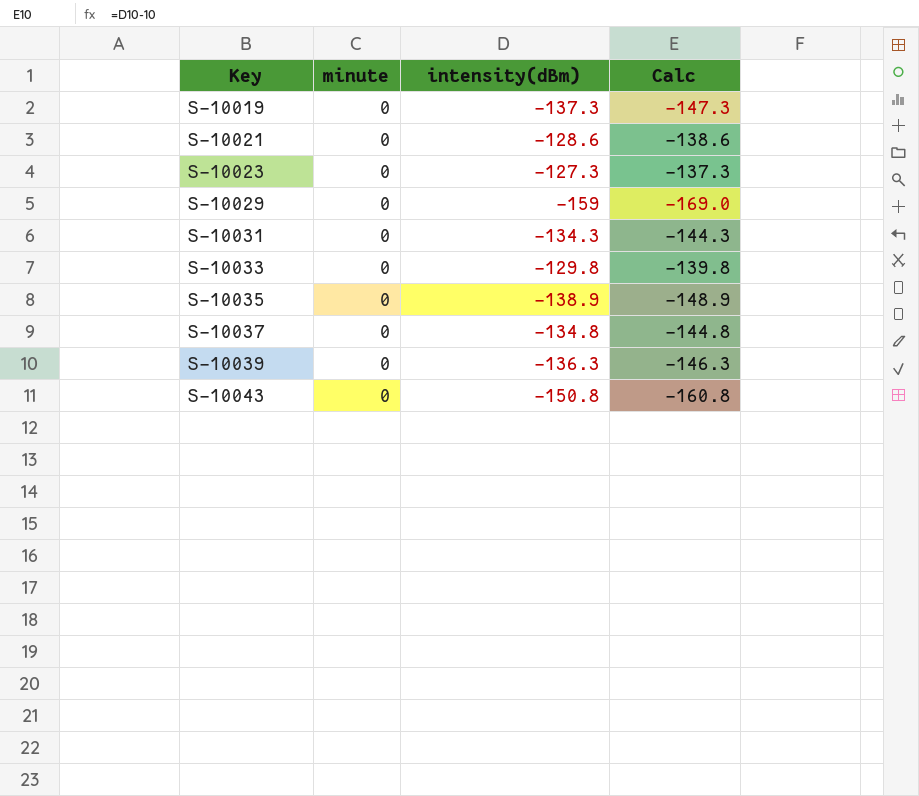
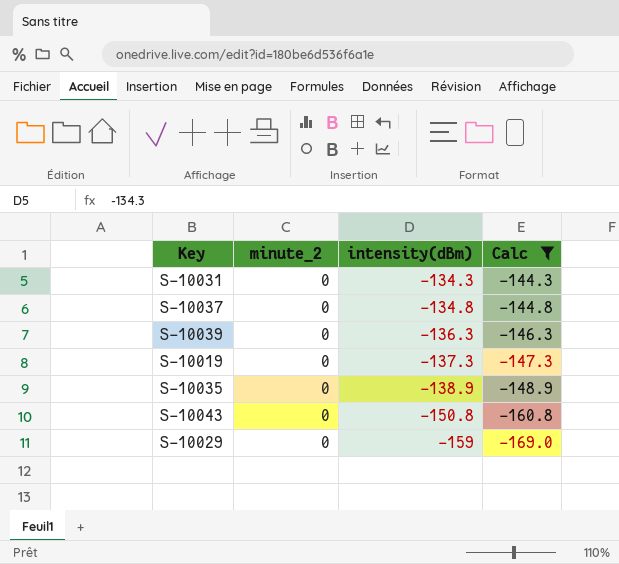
filter: none -> Calc <= -144.3
row order: Key ascending -> intensity(dBm) descending
column name: minute -> minute_2

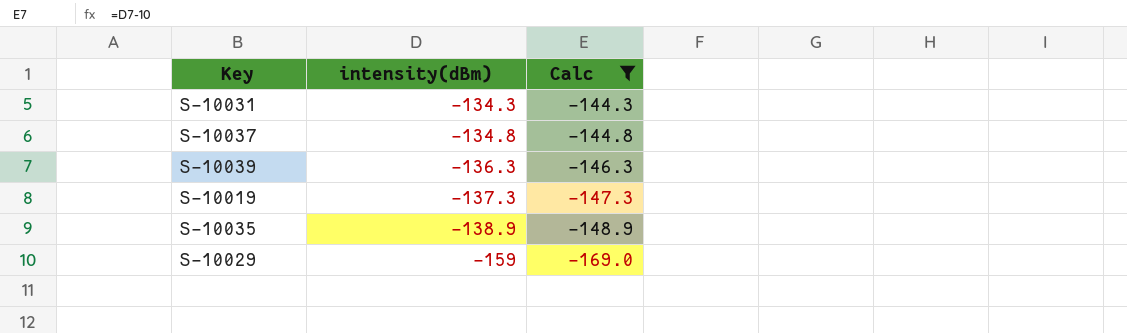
column minute_2 | position: 2 -> none
row S-10043: 0 | -150.8 | -160.8 -> none

